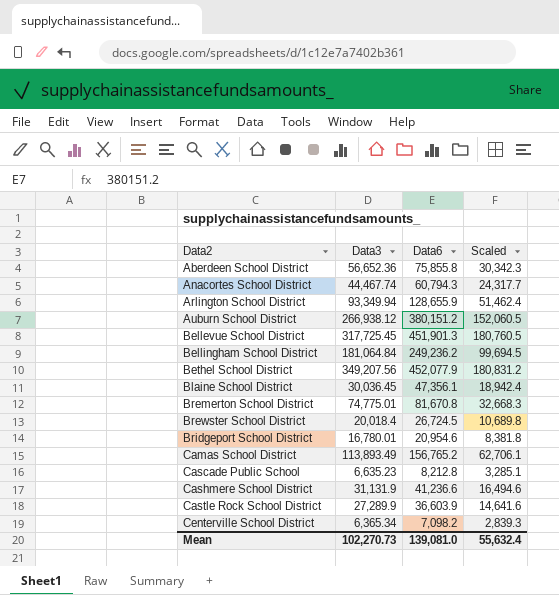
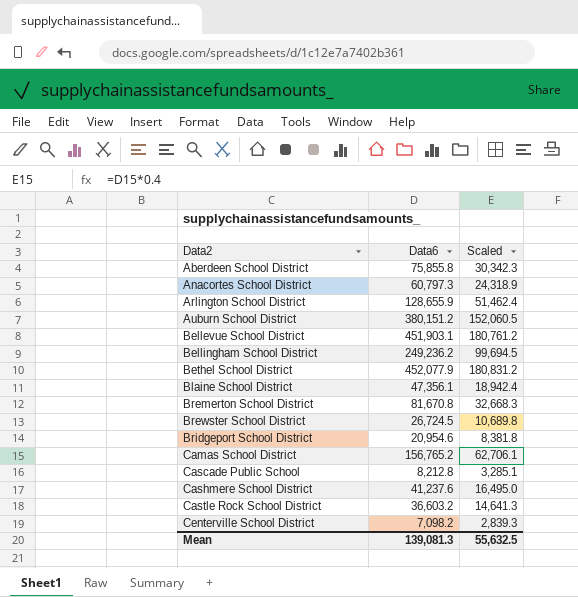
column Data3 | position: 2 -> none
Anacortes School District | Data6: 60,794.3 -> 60,797.3
Anacortes School District | Scaled: 24,317.7 -> 24,318.9
Bellevue School District | Data6: 451,901.3 -> 451,903.1
Bellevue School District | Scaled: 180,760.5 -> 180,761.2
Cashmere School District | Data6: 41,236.6 -> 41,237.6
Cashmere School District | Scaled: 16,494.6 -> 16,495.0
Castle Rock School District | Data6: 36,603.9 -> 36,603.2
Castle Rock School District | Scaled: 14,641.6 -> 14,641.3
Mean | Data6: 139,081.0 -> 139,081.3
Mean | Scaled: 55,632.4 -> 55,632.5

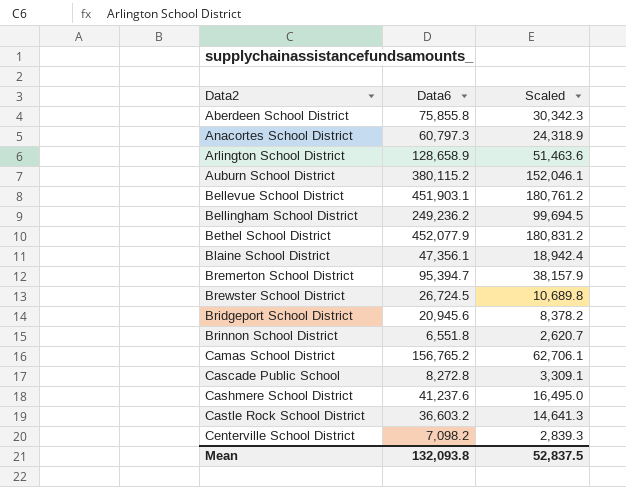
Arlington School District | Data6: 128,655.9 -> 128,658.9
Arlington School District | Scaled: 51,462.4 -> 51,463.6
Auburn School District | Data6: 380,151.2 -> 380,115.2
Auburn School District | Scaled: 152,060.5 -> 152,046.1
Bremerton School District | Data6: 81,670.8 -> 95,394.7
Bremerton School District | Scaled: 32,668.3 -> 38,157.9
Bridgeport School District | Data6: 20,954.6 -> 20,945.6
Bridgeport School District | Scaled: 8,381.8 -> 8,378.2
row Brinnon School District: none -> 6,551.8 | 2,620.7
Cascade Public School | Data6: 8,212.8 -> 8,272.8
Cascade Public School | Scaled: 3,285.1 -> 3,309.1
Mean | Data6: 139,081.3 -> 132,093.8
Mean | Scaled: 55,632.5 -> 52,837.5

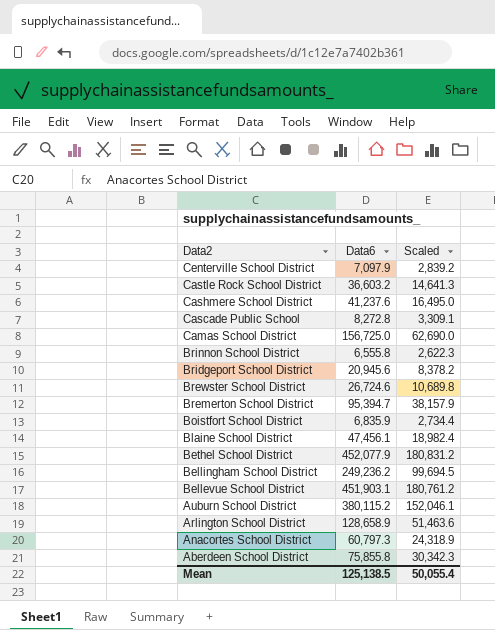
row order: Data2 ascending -> Data2 descending
Centerville School District | Data6: 7,098.2 -> 7,097.9
Centerville School District | Scaled: 2,839.3 -> 2,839.2
Camas School District | Data6: 156,765.2 -> 156,725.0
Camas School District | Scaled: 62,706.1 -> 62,690.0
Brinnon School District | Data6: 6,551.8 -> 6,555.8
Brinnon School District | Scaled: 2,620.7 -> 2,622.3
Brewster School District | Data6: 26,724.5 -> 26,724.6
row Boistfort School District: none -> 6,835.9 | 2,734.4
Blaine School District | Data6: 47,356.1 -> 47,456.1
Blaine School District | Scaled: 18,942.4 -> 18,982.4
Mean | Data6: 132,093.8 -> 125,138.5
Mean | Scaled: 52,837.5 -> 50,055.4

